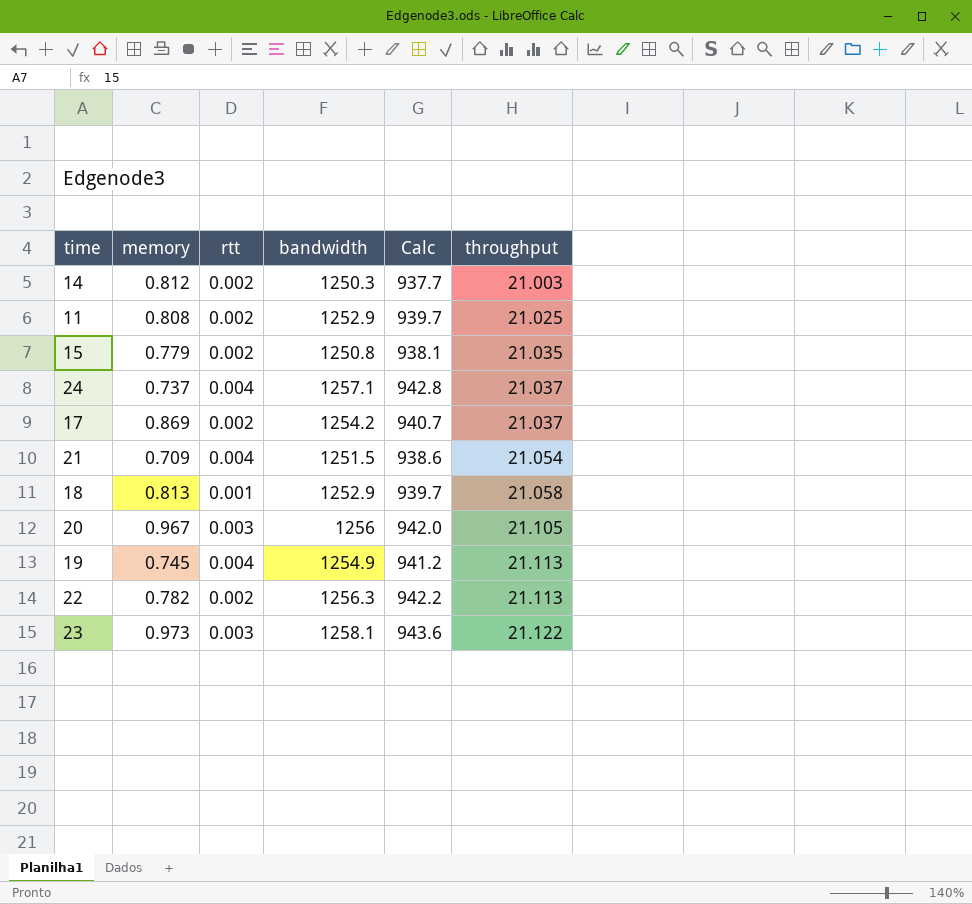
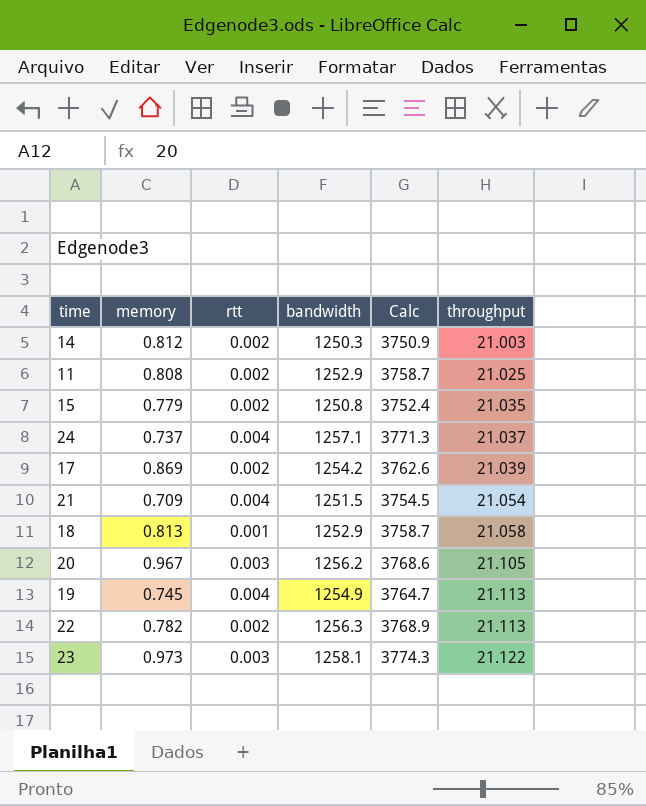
column Calc | formula: [bandwidth] * 0.75 -> [bandwidth] * 3
17 | throughput: 21.037 -> 21.039
20 | bandwidth: 1256 -> 1256.2

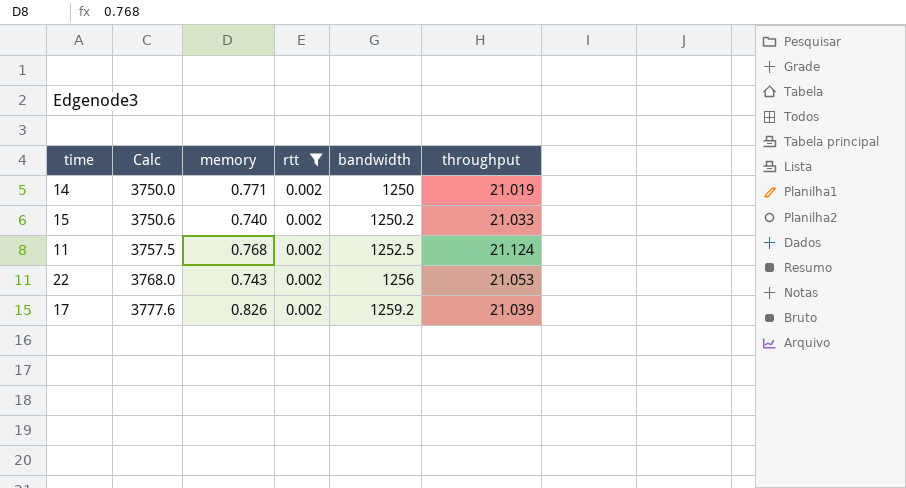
filter: none -> rtt = 0.002
row order: throughput ascending -> Calc ascending
column Calc | position: 5 -> 2
14 | Calc: 3750.9 -> 3750.0
14 | memory: 0.812 -> 0.771
14 | bandwidth: 1250.3 -> 1250
14 | throughput: 21.003 -> 21.019
15 | Calc: 3752.4 -> 3750.6
15 | memory: 0.779 -> 0.740
15 | bandwidth: 1250.8 -> 1250.2
15 | throughput: 21.035 -> 21.033
11 | Calc: 3758.7 -> 3757.5
11 | memory: 0.808 -> 0.768
11 | bandwidth: 1252.9 -> 1252.5
11 | throughput: 21.025 -> 21.124
22 | Calc: 3768.9 -> 3768.0
22 | memory: 0.782 -> 0.743
22 | bandwidth: 1256.3 -> 1256
22 | throughput: 21.113 -> 21.053
17 | Calc: 3762.6 -> 3777.6
17 | memory: 0.869 -> 0.826
17 | bandwidth: 1254.2 -> 1259.2

